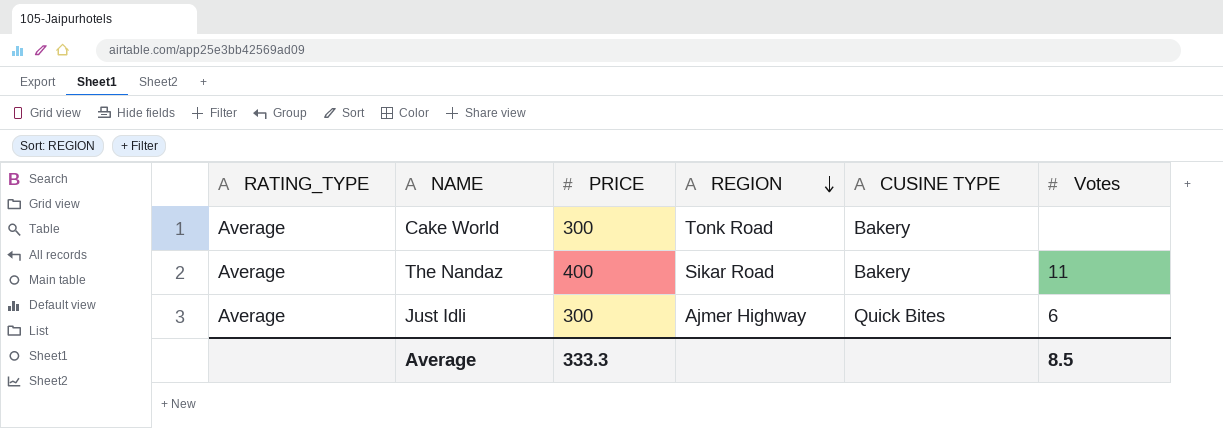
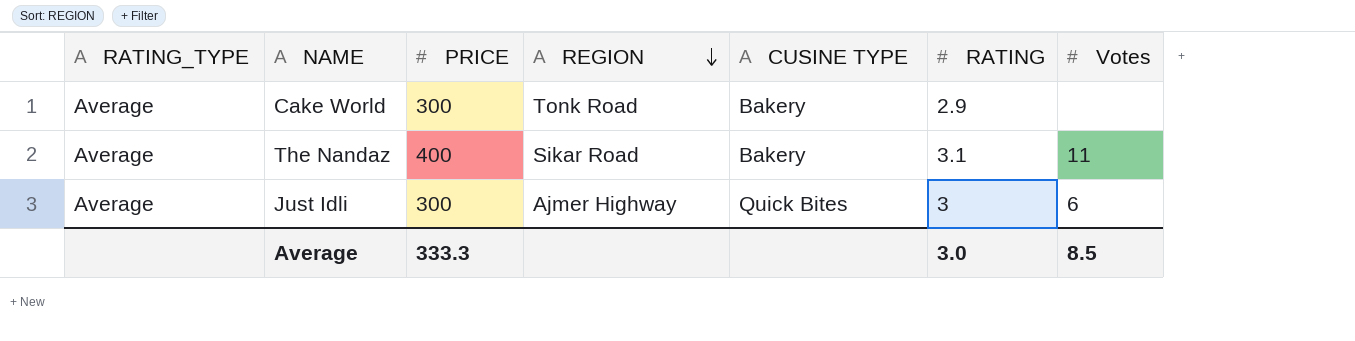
column RATING | position: none -> 6

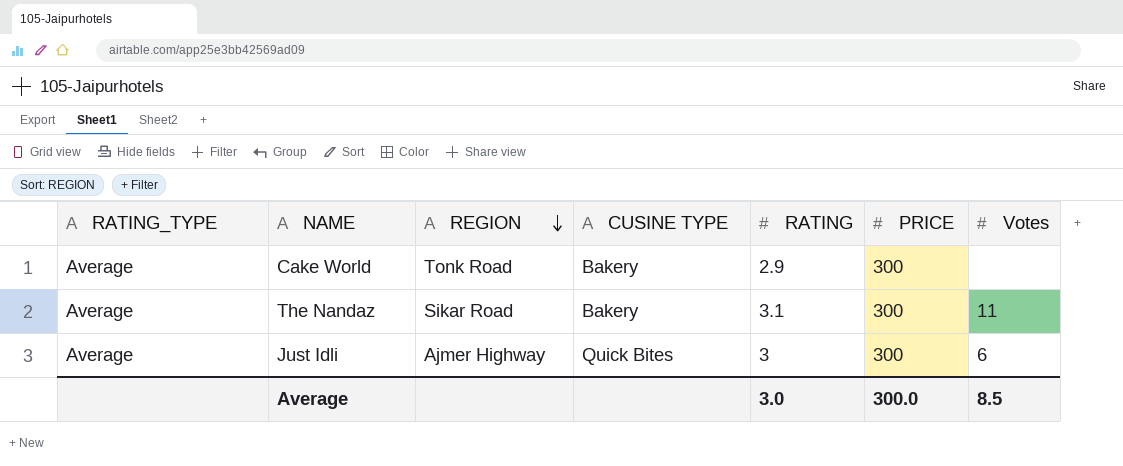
column PRICE | position: 3 -> 6
The Nandaz | PRICE: 400 -> 300
Average | PRICE: 333.3 -> 300.0

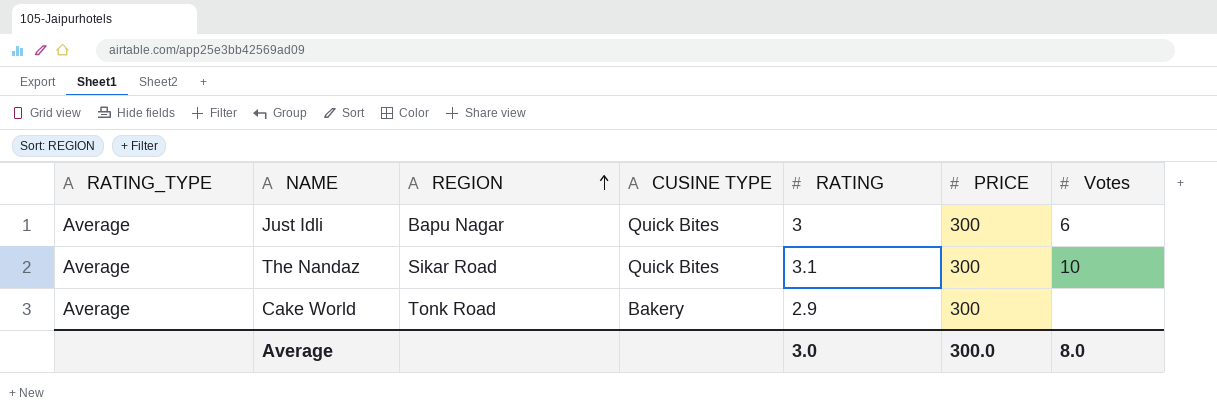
row order: REGION descending -> REGION ascending
Just Idli | REGION: Ajmer Highway -> Bapu Nagar
The Nandaz | CUSINE TYPE: Bakery -> Quick Bites
The Nandaz | Votes: 11 -> 10
Average | Votes: 8.5 -> 8.0

